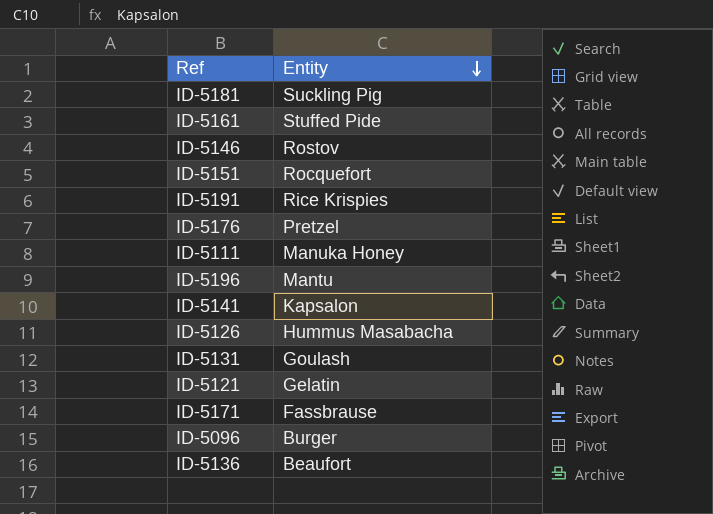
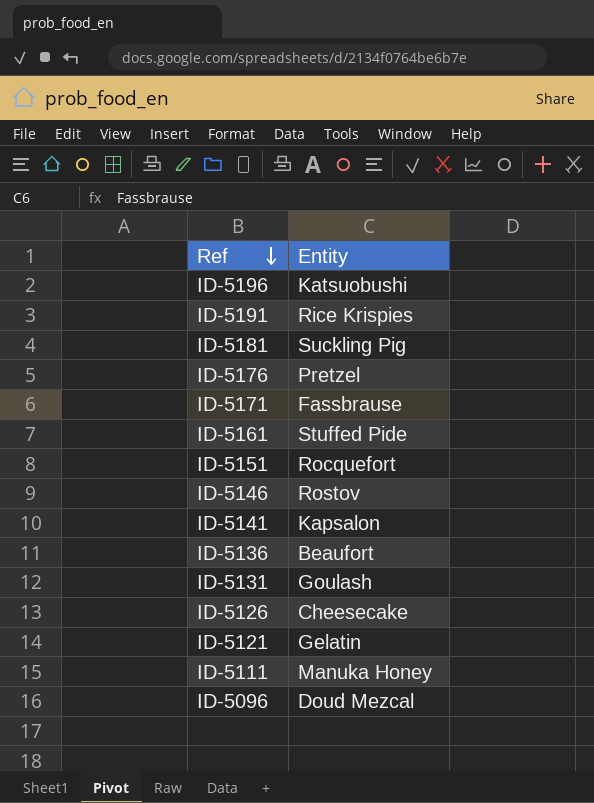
row order: Entity descending -> Ref descending
ID-5196 | Entity: Mantu -> Katsuobushi
ID-5126 | Entity: Hummus Masabacha -> Cheesecake
ID-5096 | Entity: Burger -> Doud Mezcal

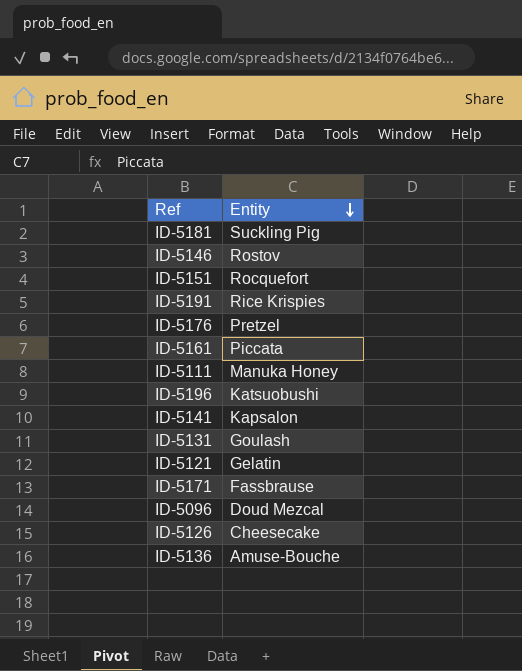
row order: Ref descending -> Entity descending
ID-5161 | Entity: Stuffed Pide -> Piccata
ID-5136 | Entity: Beaufort -> Amuse-Bouche

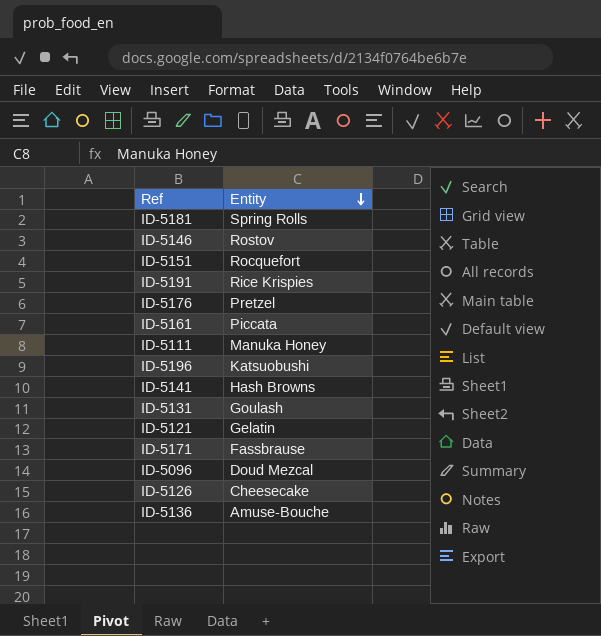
ID-5181 | Entity: Suckling Pig -> Spring Rolls
ID-5141 | Entity: Kapsalon -> Hash Browns

